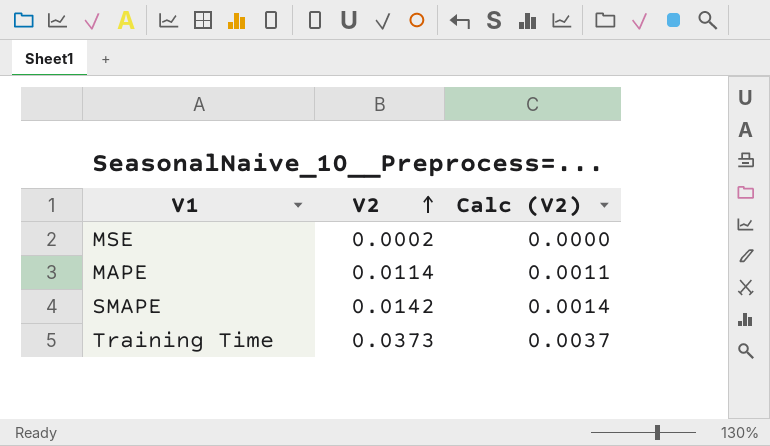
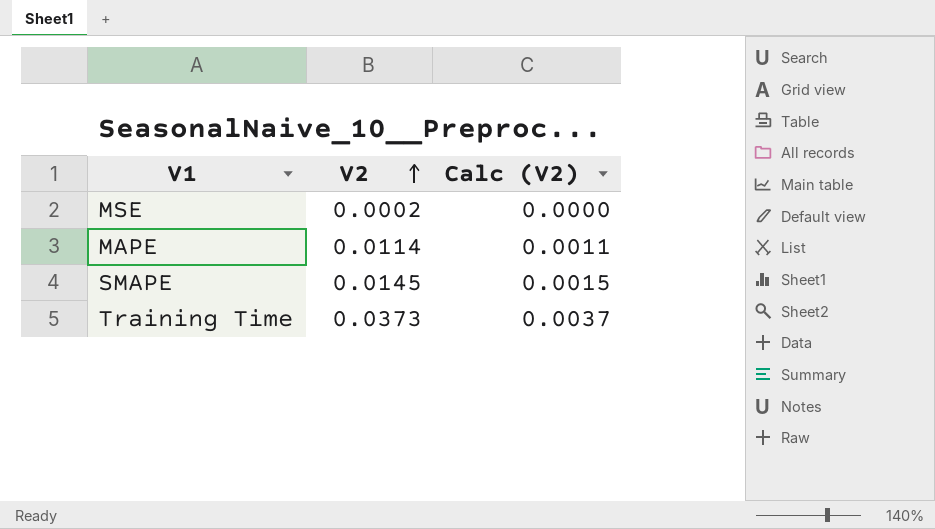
SMAPE | V2: 0.0142 -> 0.0145
SMAPE | Calc (V2): 0.0014 -> 0.0015

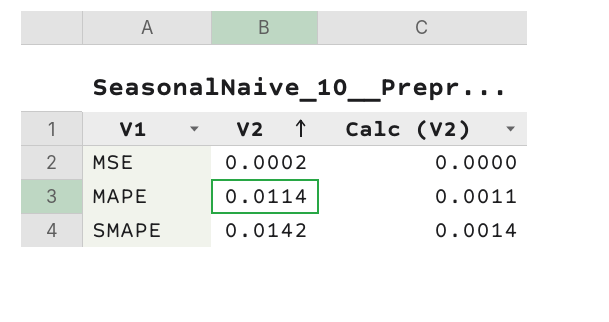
row Training Time: 0.0373 | 0.0037 -> none
SMAPE | V2: 0.0145 -> 0.0142
SMAPE | Calc (V2): 0.0015 -> 0.0014

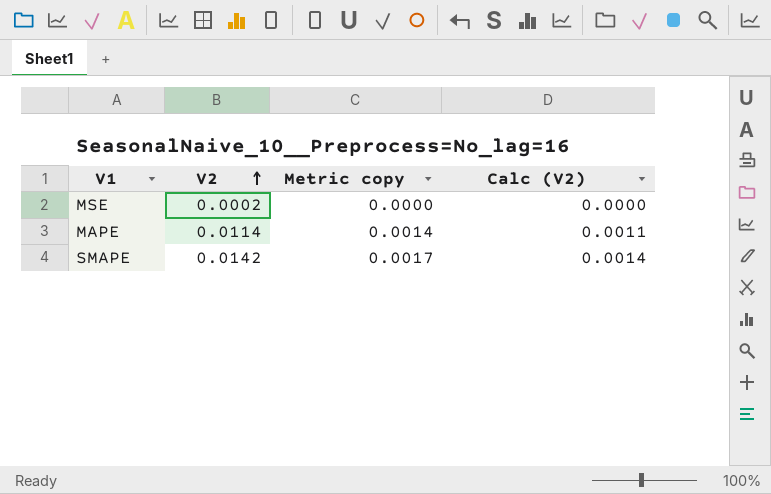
column Metric copy | formula: none -> [V2] * 0.12

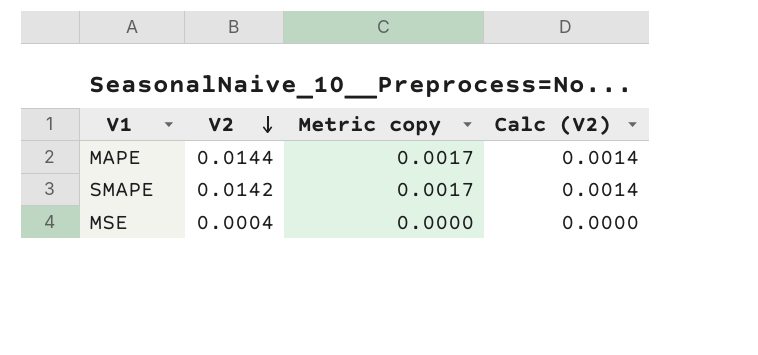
row order: V2 ascending -> V2 descending
MAPE | V2: 0.0114 -> 0.0144
MAPE | Metric copy: 0.0014 -> 0.0017
MAPE | Calc (V2): 0.0011 -> 0.0014
MSE | V2: 0.0002 -> 0.0004

